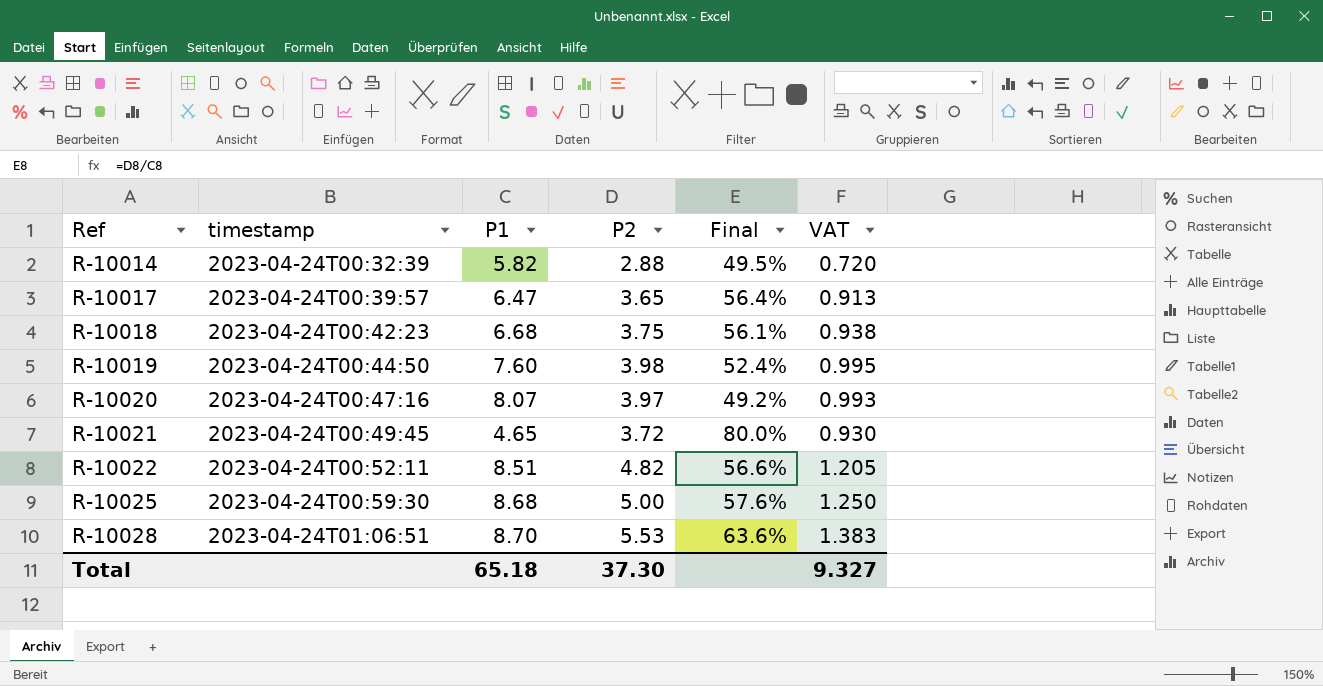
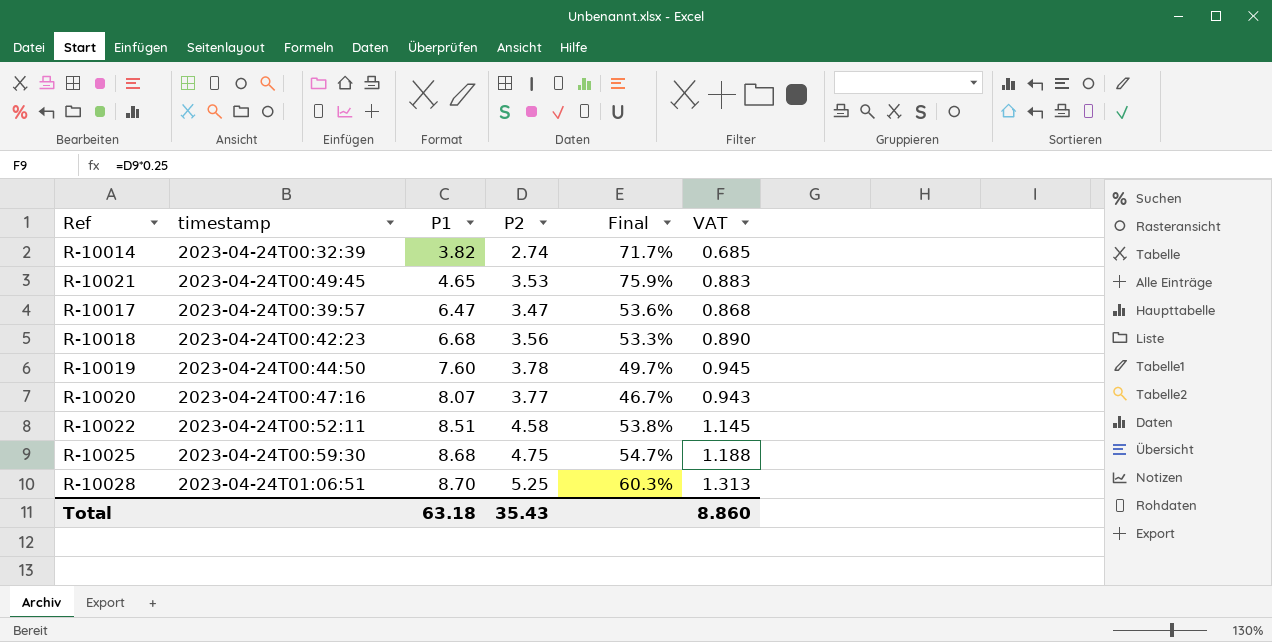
row order: Ref ascending -> P1 ascending
R-10014 | P1: 5.82 -> 3.82
R-10014 | P2: 2.88 -> 2.74
R-10014 | Final: 49.5% -> 71.7%
R-10014 | VAT: 0.720 -> 0.685
R-10021 | P2: 3.72 -> 3.53
R-10021 | Final: 80.0% -> 75.9%
R-10021 | VAT: 0.930 -> 0.883
R-10017 | P2: 3.65 -> 3.47
R-10017 | Final: 56.4% -> 53.6%
R-10017 | VAT: 0.913 -> 0.868
R-10018 | P2: 3.75 -> 3.56
R-10018 | Final: 56.1% -> 53.3%
R-10018 | VAT: 0.938 -> 0.890
R-10019 | P2: 3.98 -> 3.78
R-10019 | Final: 52.4% -> 49.7%
R-10019 | VAT: 0.995 -> 0.945
R-10020 | P2: 3.97 -> 3.77
R-10020 | Final: 49.2% -> 46.7%
R-10020 | VAT: 0.993 -> 0.943
R-10022 | P2: 4.82 -> 4.58
R-10022 | Final: 56.6% -> 53.8%
R-10022 | VAT: 1.205 -> 1.145
R-10025 | P2: 5.00 -> 4.75
R-10025 | Final: 57.6% -> 54.7%
R-10025 | VAT: 1.250 -> 1.188
R-10028 | P2: 5.53 -> 5.25
R-10028 | Final: 63.6% -> 60.3%
R-10028 | VAT: 1.383 -> 1.313
Total | P1: 65.18 -> 63.18
Total | P2: 37.30 -> 35.43
Total | VAT: 9.327 -> 8.860

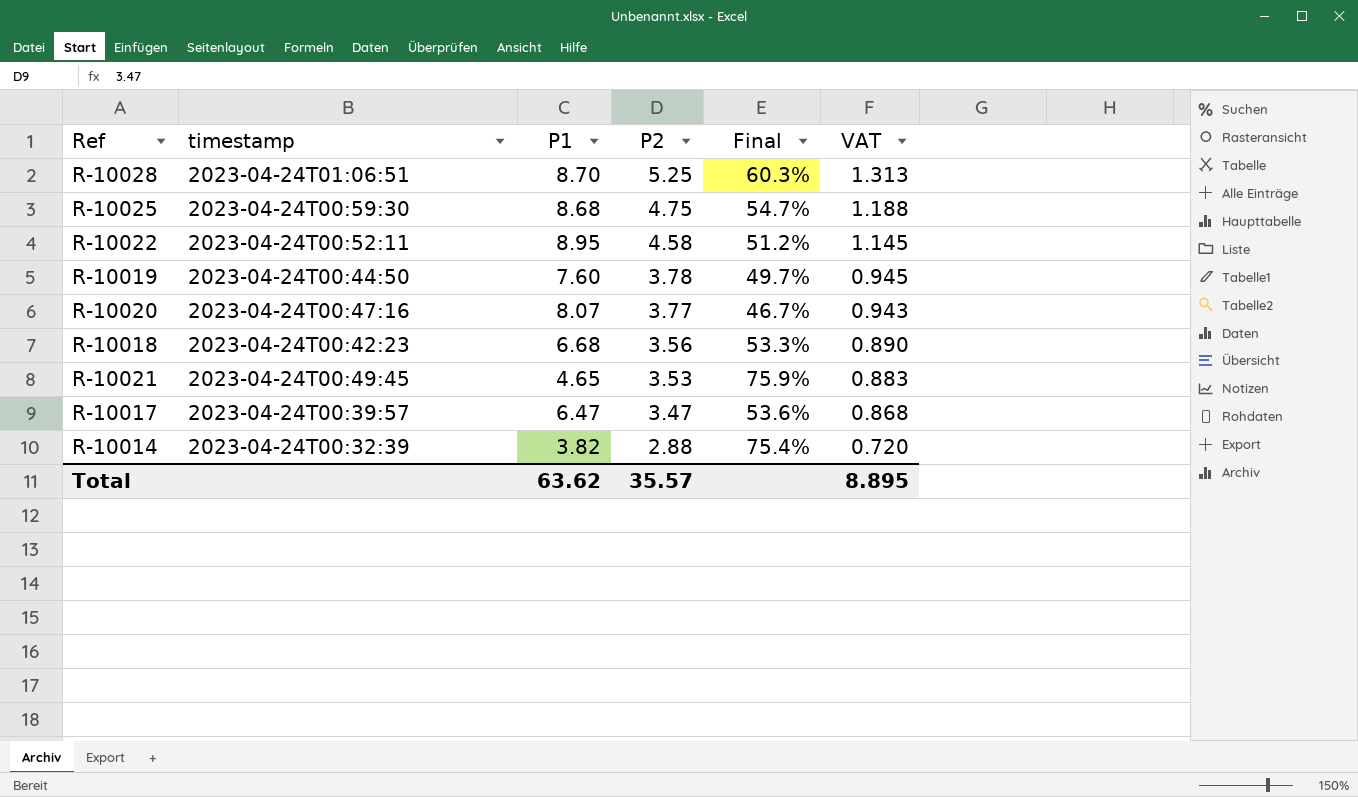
row order: P1 ascending -> P2 descending
R-10022 | P1: 8.51 -> 8.95
R-10022 | Final: 53.8% -> 51.2%
R-10014 | P2: 2.74 -> 2.88
R-10014 | Final: 71.7% -> 75.4%
R-10014 | VAT: 0.685 -> 0.720
Total | P1: 63.18 -> 63.62
Total | P2: 35.43 -> 35.57
Total | VAT: 8.860 -> 8.895

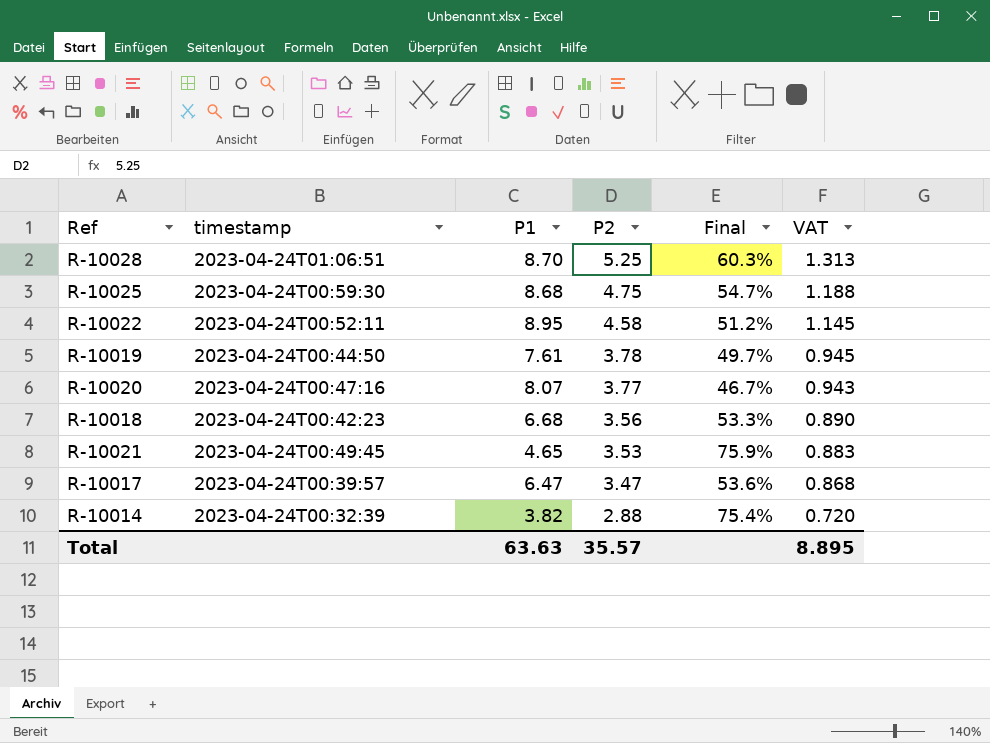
R-10019 | P1: 7.60 -> 7.61
Total | P1: 63.62 -> 63.63

